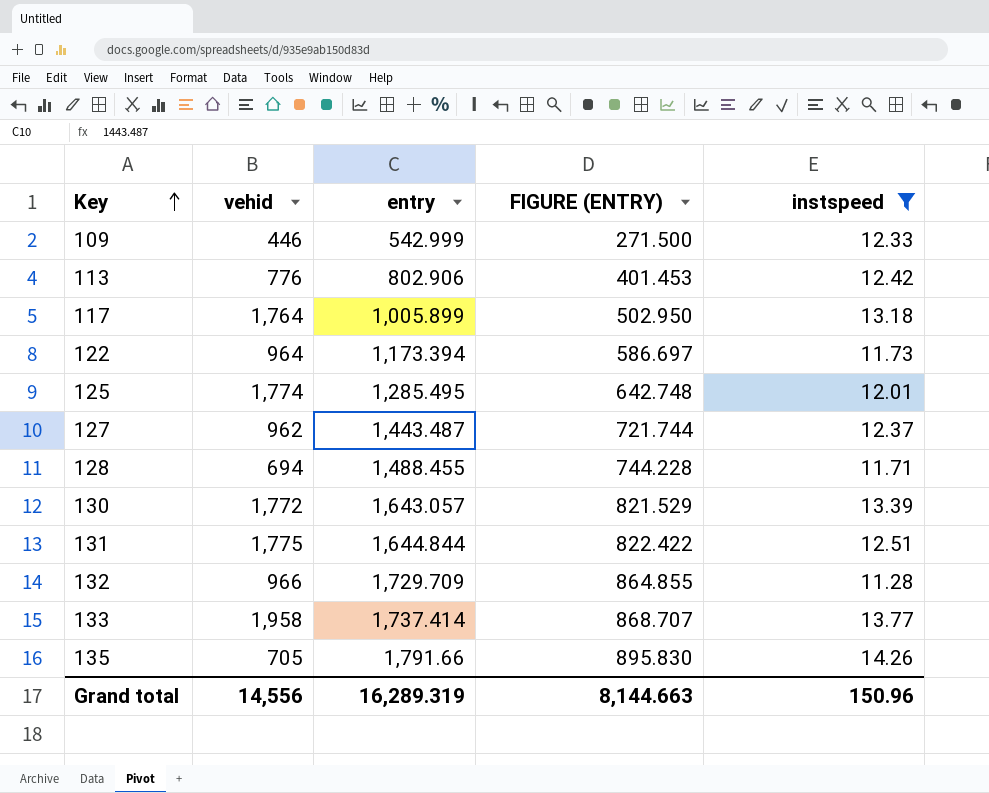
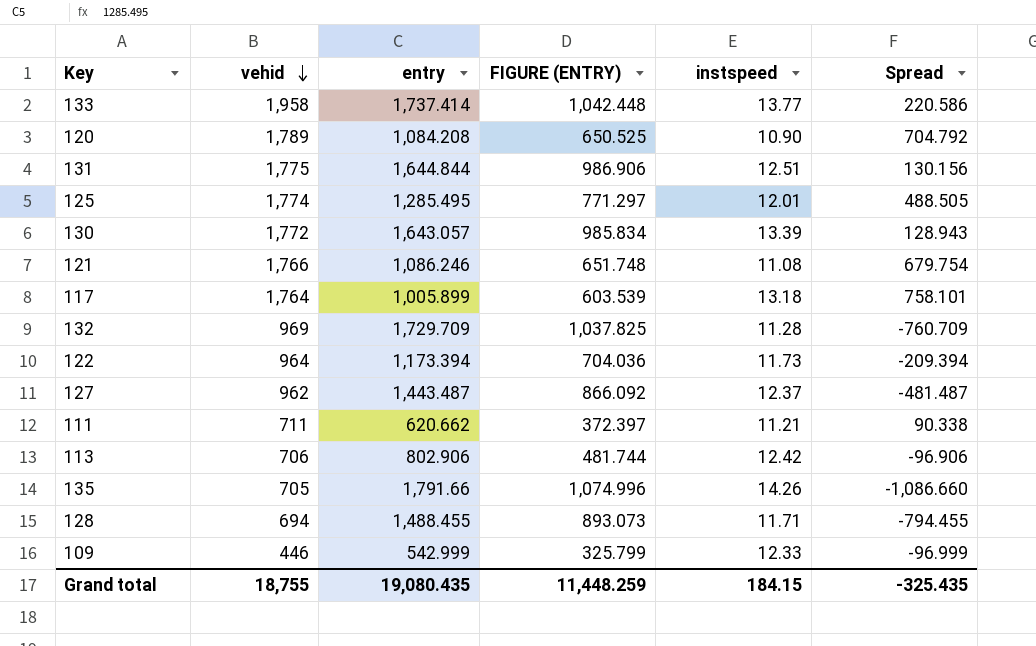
filter: instspeed >= 11.28 -> none
row order: Key ascending -> vehid descending
column FIGURE (ENTRY) | formula: [entry] * 0.5 -> [entry] * 0.6
column Spread | formula: none -> [vehid] - [entry]
132 | vehid: 966 -> 969
113 | vehid: 776 -> 706
Grand total | vehid: 14,556 -> 18,755
Grand total | entry: 16,289.319 -> 19,080.435
Grand total | FIGURE (ENTRY): 8,144.663 -> 11,448.259
Grand total | instspeed: 150.96 -> 184.15

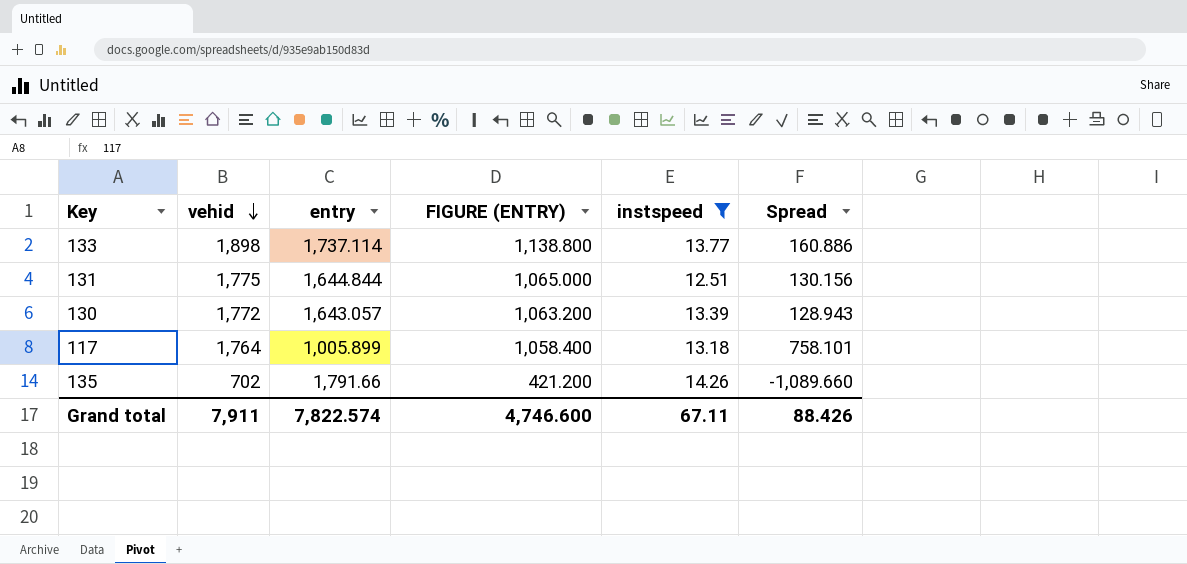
filter: none -> instspeed >= 12.51
column FIGURE (ENTRY) | formula: [entry] * 0.6 -> [vehid] * 0.6
133 | vehid: 1,958 -> 1,898
133 | entry: 1,737.414 -> 1,737.114
133 | Spread: 220.586 -> 160.886
135 | vehid: 705 -> 702
135 | Spread: -1,086.660 -> -1,089.660
Grand total | vehid: 18,755 -> 7,911
Grand total | entry: 19,080.435 -> 7,822.574
Grand total | FIGURE (ENTRY): 11,448.259 -> 4,746.600
Grand total | instspeed: 184.15 -> 67.11
Grand total | Spread: -325.435 -> 88.426

